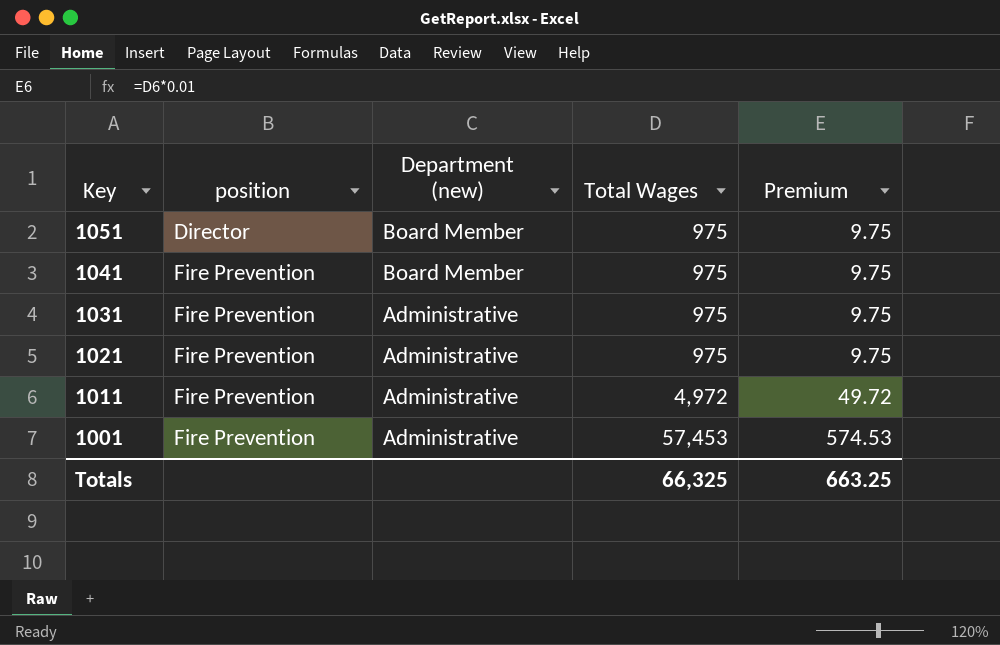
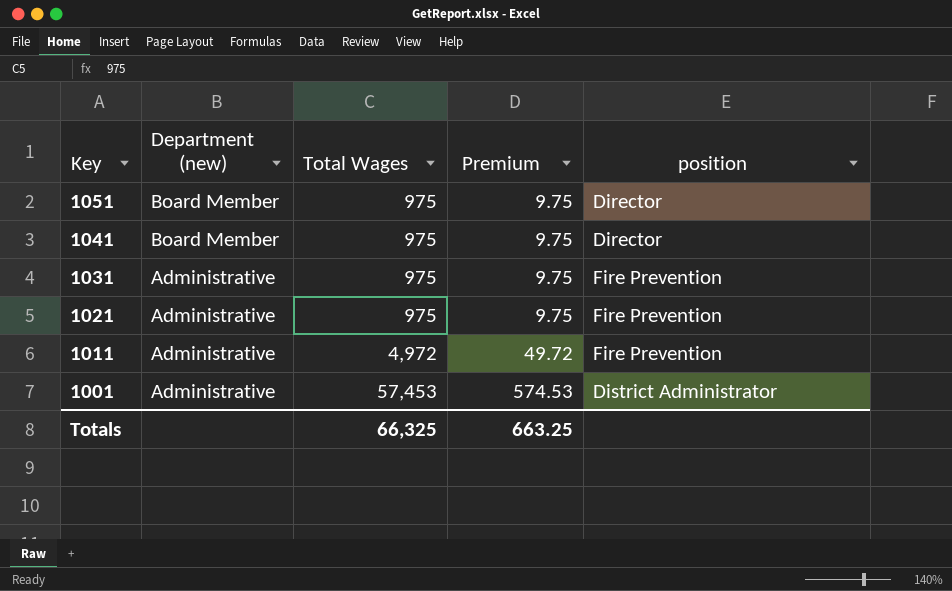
column position | position: 2 -> 5
1041 | position: Fire Prevention -> Director
1001 | position: Fire Prevention -> District Administrator

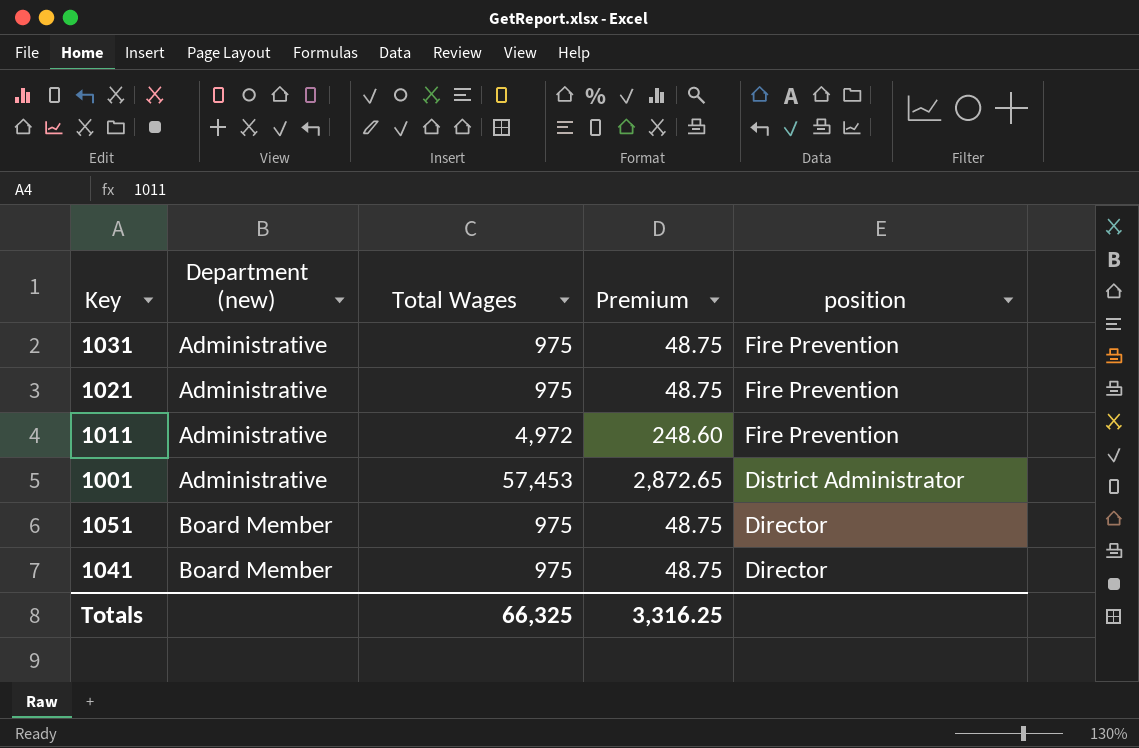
row order: Key descending -> Department (new) ascending
column Premium | formula: [Total Wages] * 0.01 -> [Total Wages] * 0.05
Totals | Premium: 663.25 -> 3,316.25

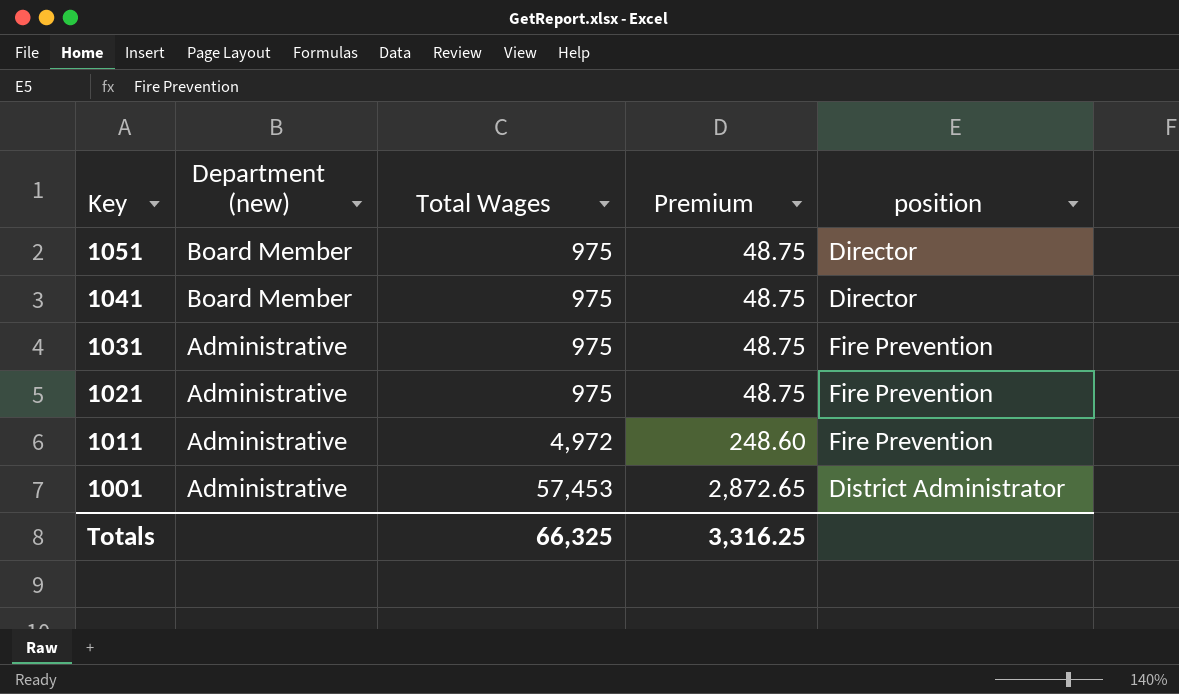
row order: Department (new) ascending -> Key descending

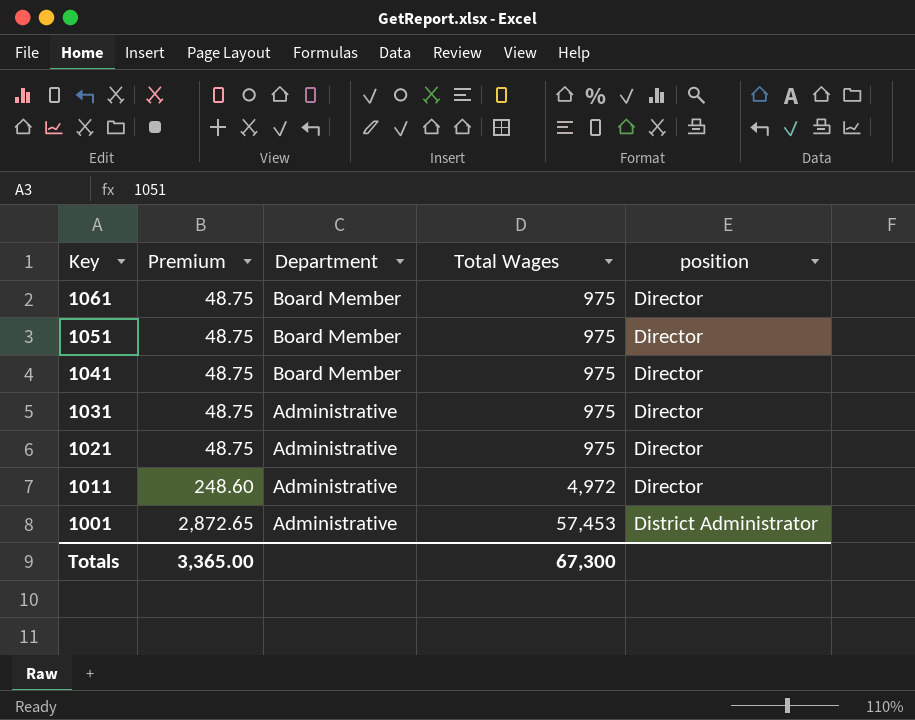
column Premium | position: 4 -> 2
column name: Department (new) -> Department
row 1061: none -> 48.75 | Board Member | 975 | Director
1031 | position: Fire Prevention -> Director
1021 | position: Fire Prevention -> Director
1011 | position: Fire Prevention -> Director
Totals | Premium: 3,316.25 -> 3,365.00
Totals | Total Wages: 66,325 -> 67,300

